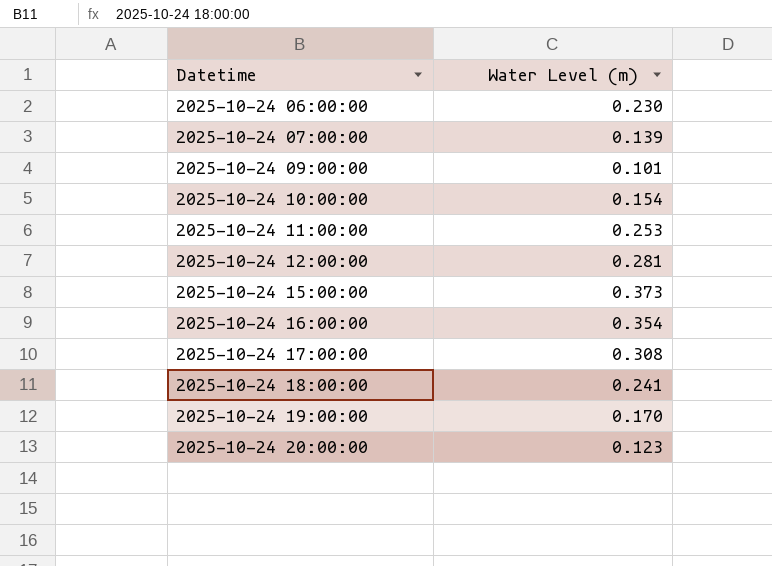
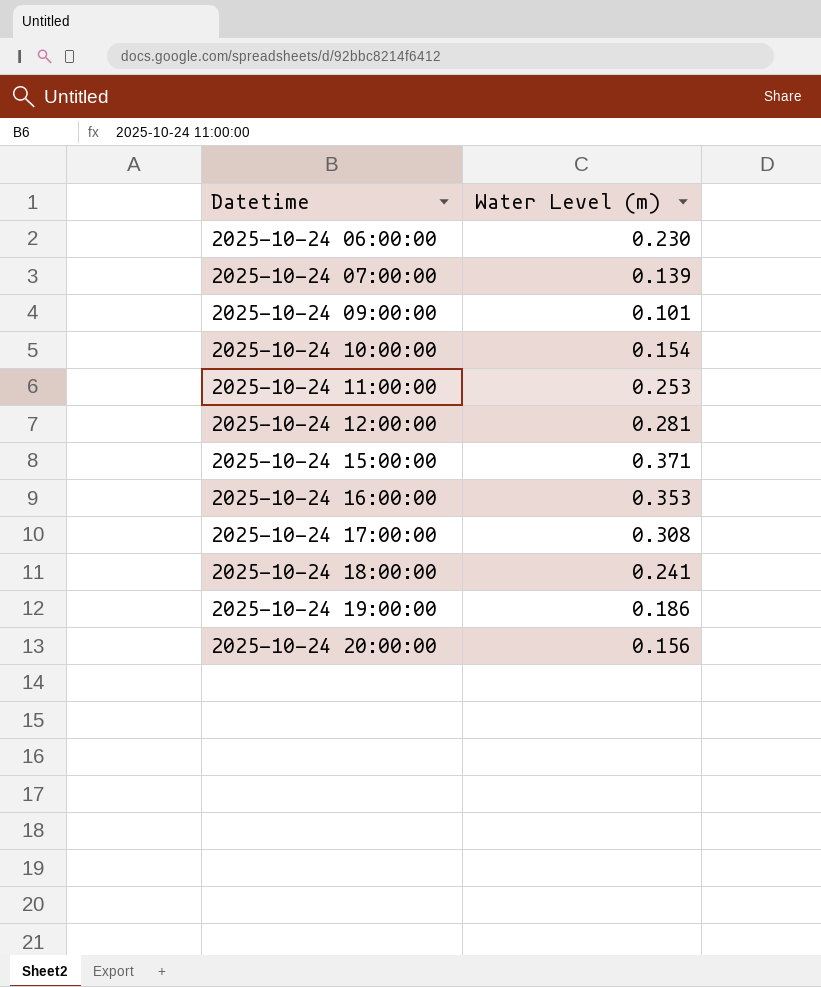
2025-10-24 15:00:00 | Water Level (m): 0.373 -> 0.371
2025-10-24 16:00:00 | Water Level (m): 0.354 -> 0.353
2025-10-24 19:00:00 | Water Level (m): 0.170 -> 0.186
2025-10-24 20:00:00 | Water Level (m): 0.123 -> 0.156

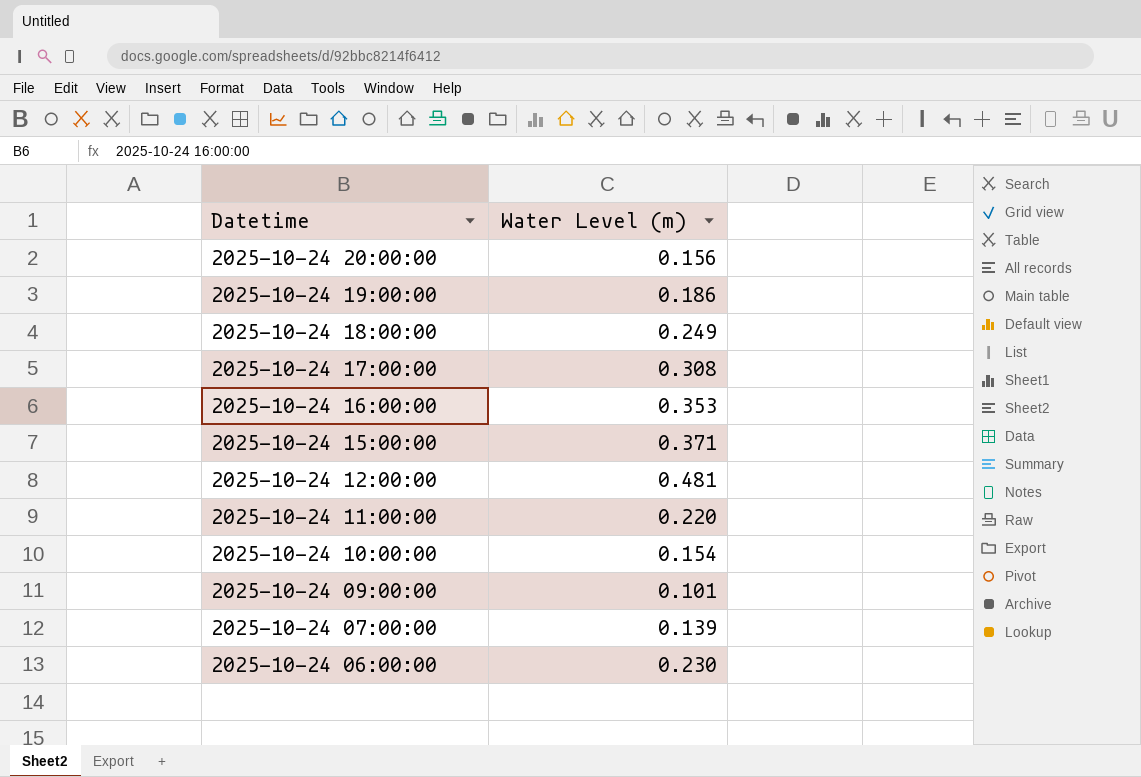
row order: Datetime ascending -> Datetime descending
2025-10-24 18:00:00 | Water Level (m): 0.241 -> 0.249
2025-10-24 12:00:00 | Water Level (m): 0.281 -> 0.481
2025-10-24 11:00:00 | Water Level (m): 0.253 -> 0.220

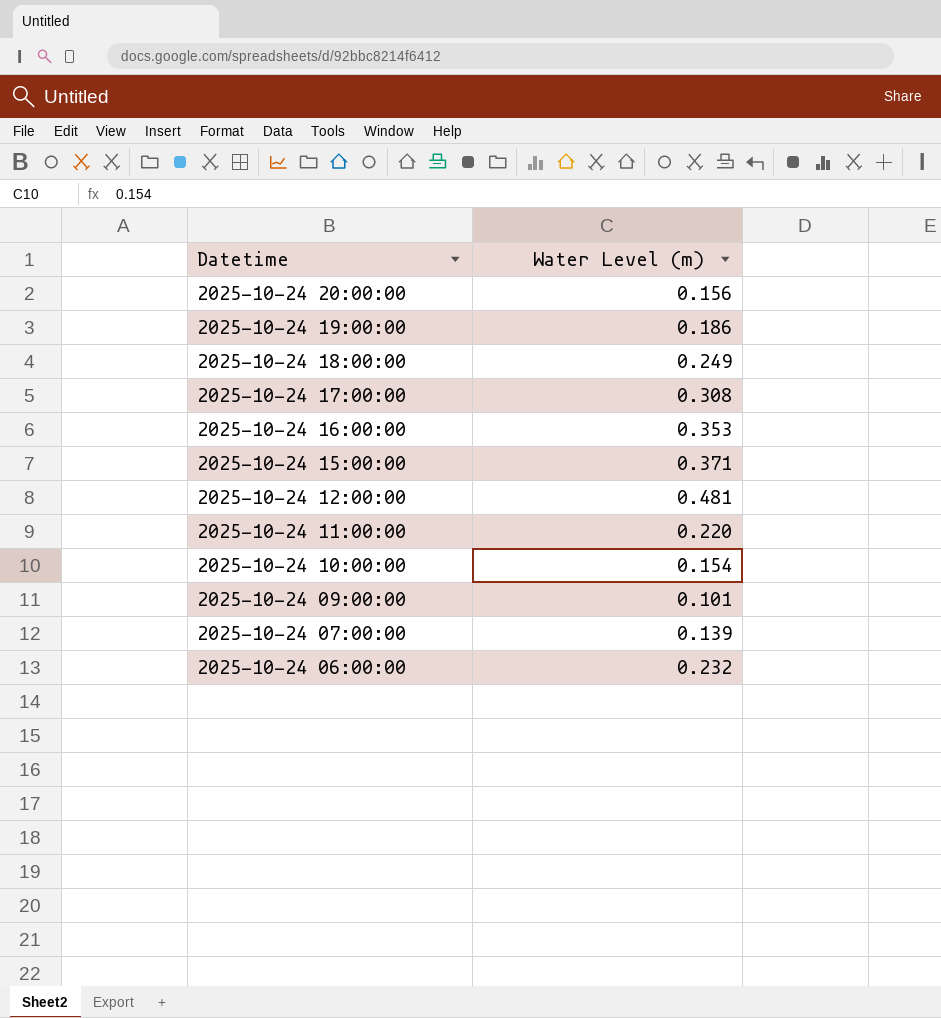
2025-10-24 06:00:00 | Water Level (m): 0.230 -> 0.232

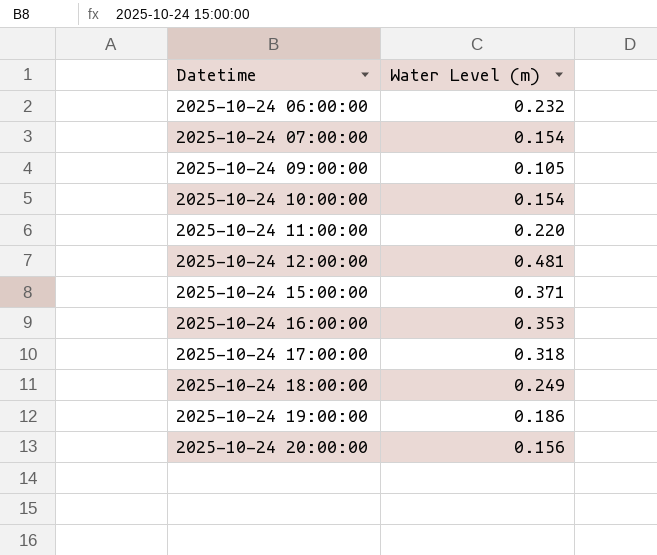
row order: Datetime descending -> Datetime ascending
2025-10-24 07:00:00 | Water Level (m): 0.139 -> 0.154
2025-10-24 09:00:00 | Water Level (m): 0.101 -> 0.105
2025-10-24 17:00:00 | Water Level (m): 0.308 -> 0.318

